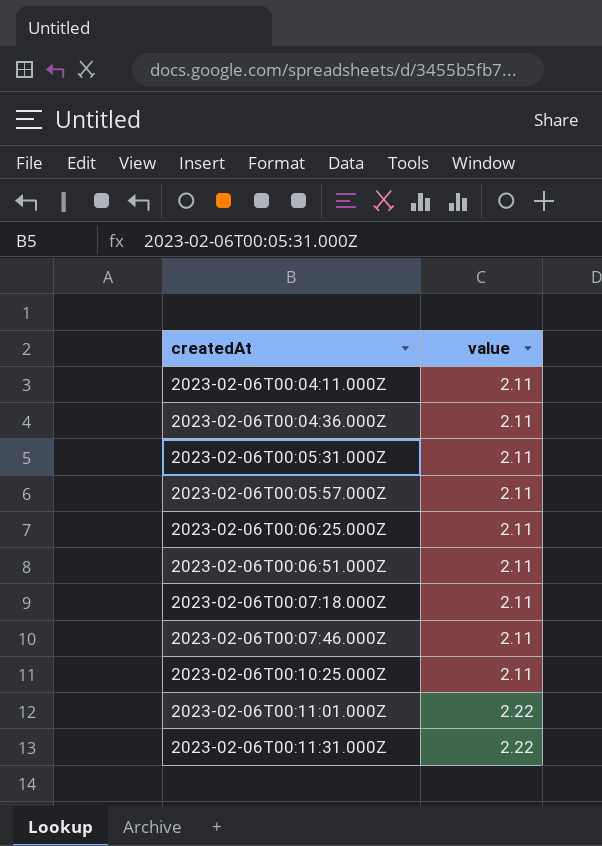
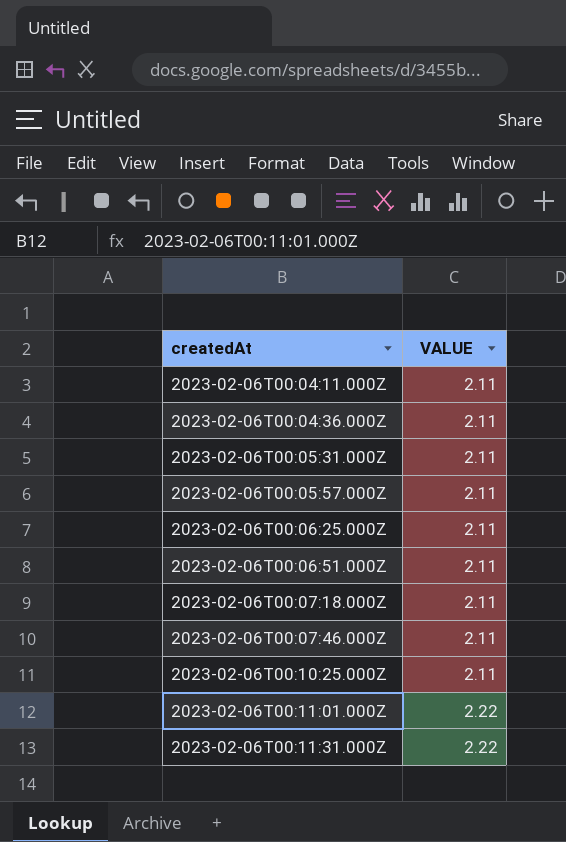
column name: value -> VALUE

